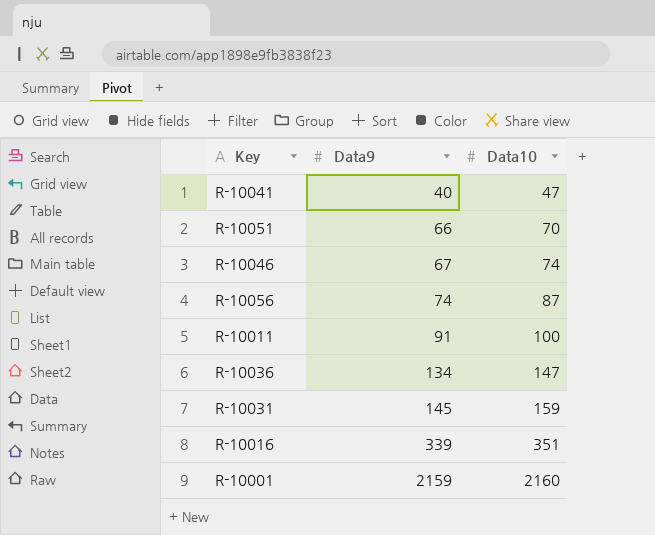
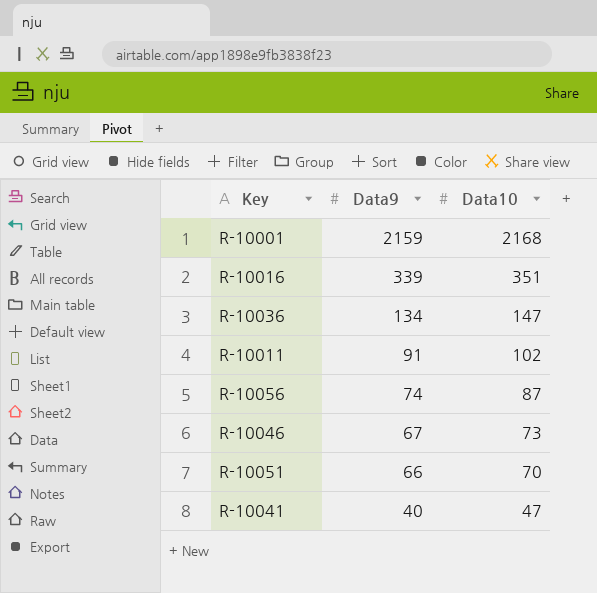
row order: Data9 ascending -> Data9 descending
row R-10031: 145 | 159 -> none
R-10001 | Data10: 2160 -> 2168
R-10011 | Data10: 100 -> 102
R-10046 | Data10: 74 -> 73

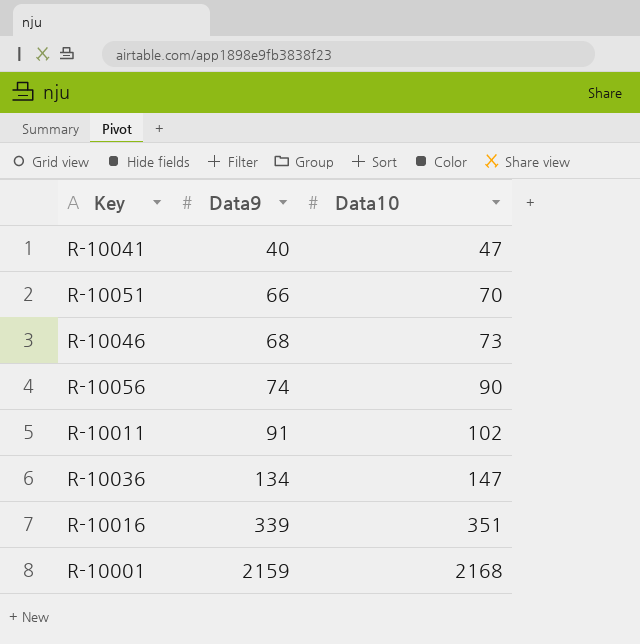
row order: Data9 descending -> Data9 ascending
R-10046 | Data9: 67 -> 68
R-10056 | Data10: 87 -> 90

